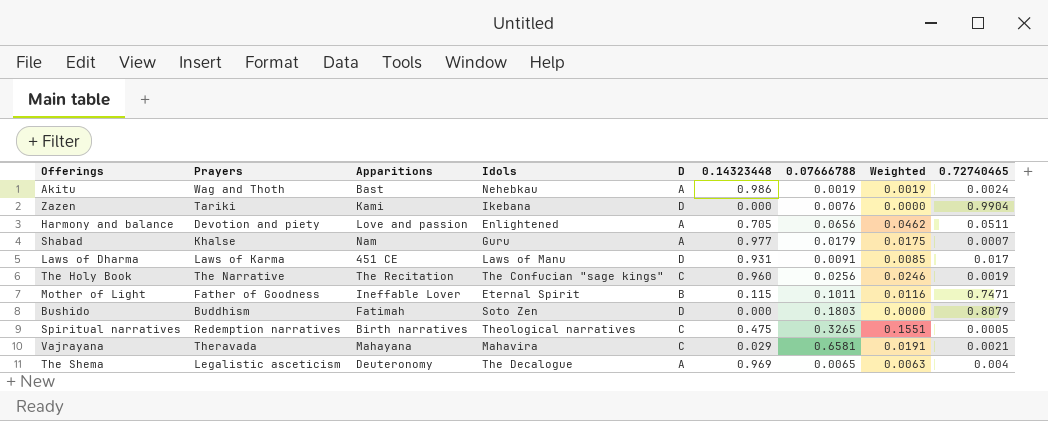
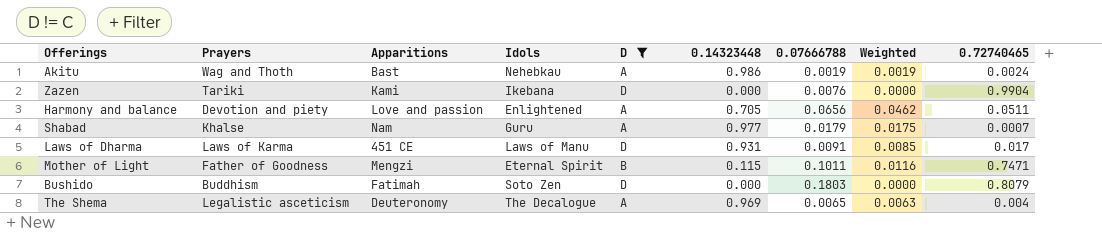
filter: none -> D != C
Mother of Light | Apparitions: Ineffable Lover -> Mengzi

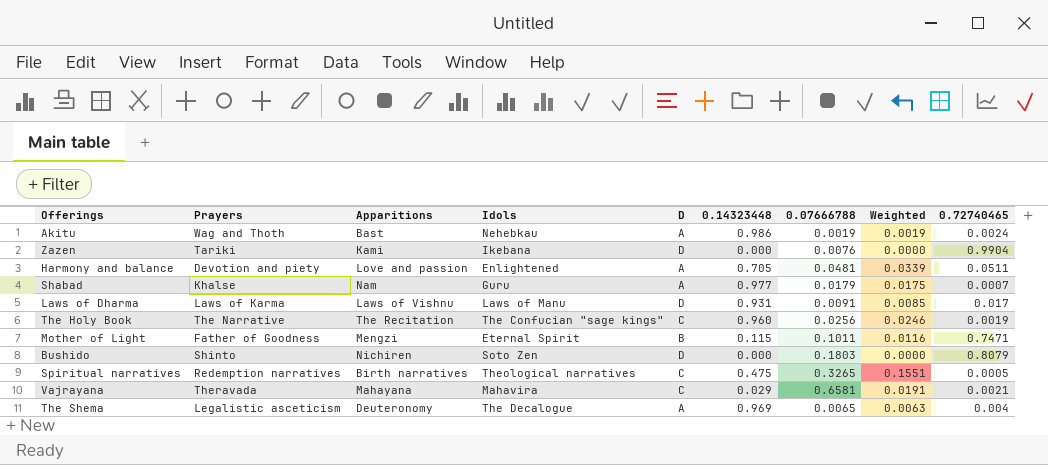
filter: D != C -> none
Harmony and balance | 0.07666788: 0.0656 -> 0.0481
Harmony and balance | Weighted: 0.0462 -> 0.0339
Laws of Dharma | Apparitions: 451 CE -> Laws of Vishnu
Bushido | Prayers: Buddhism -> Shinto
Bushido | Apparitions: Fatimah -> Nichiren

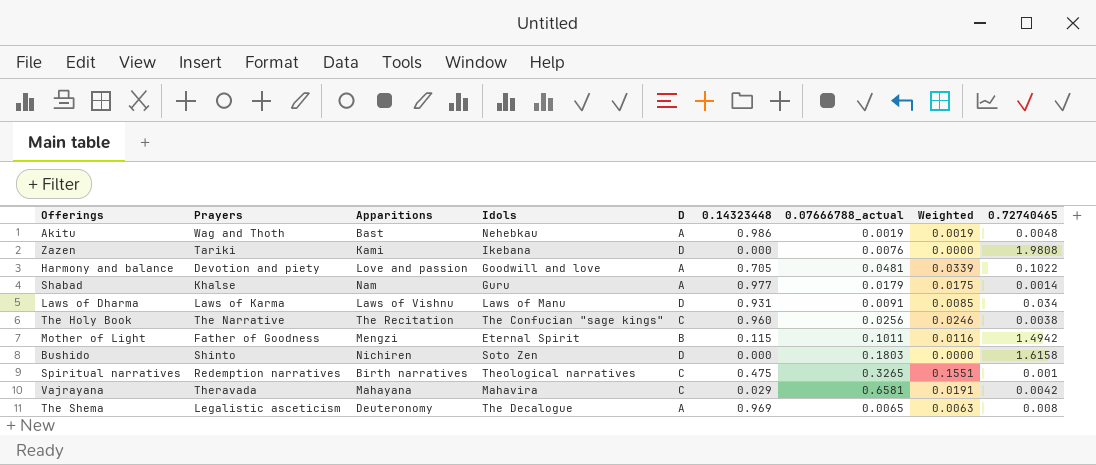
column name: 0.07666788 -> 0.07666788_actual
Akitu | 0.72740465: 0.0024 -> 0.0048
Zazen | 0.72740465: 0.9904 -> 1.9808
Harmony and balance | Idols: Enlightened -> Goodwill and love
Harmony and balance | 0.72740465: 0.0511 -> 0.1022
Shabad | 0.72740465: 0.0007 -> 0.0014
Laws of Dharma | 0.72740465: 0.017 -> 0.034
The Holy Book | 0.72740465: 0.0019 -> 0.0038
Mother of Light | 0.72740465: 0.7471 -> 1.4942
Bushido | 0.72740465: 0.8079 -> 1.6158
Spiritual narratives | 0.72740465: 0.0005 -> 0.001
Vajrayana | 0.72740465: 0.0021 -> 0.0042
The Shema | 0.72740465: 0.004 -> 0.008

